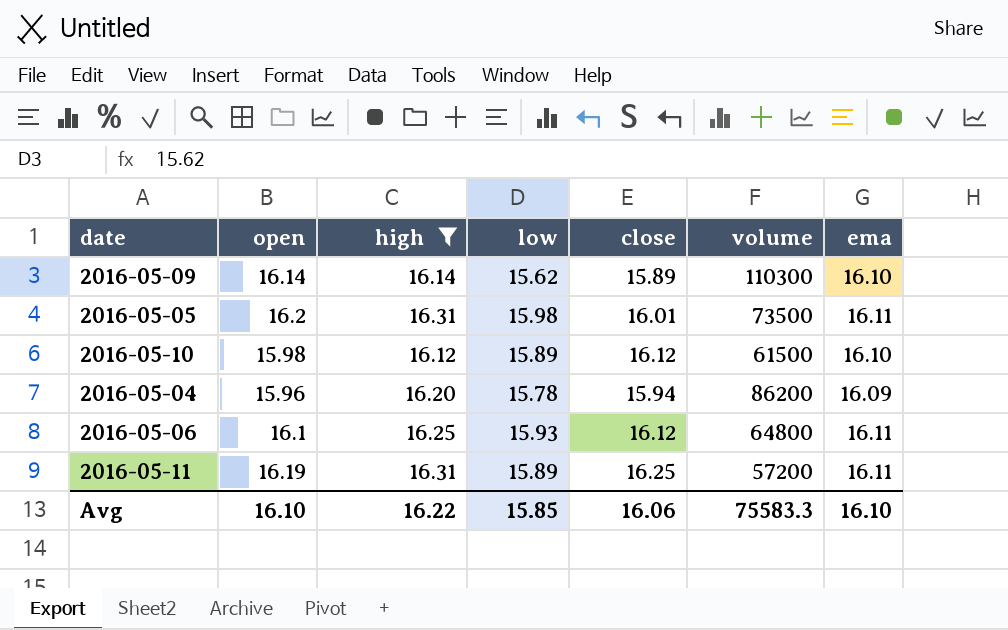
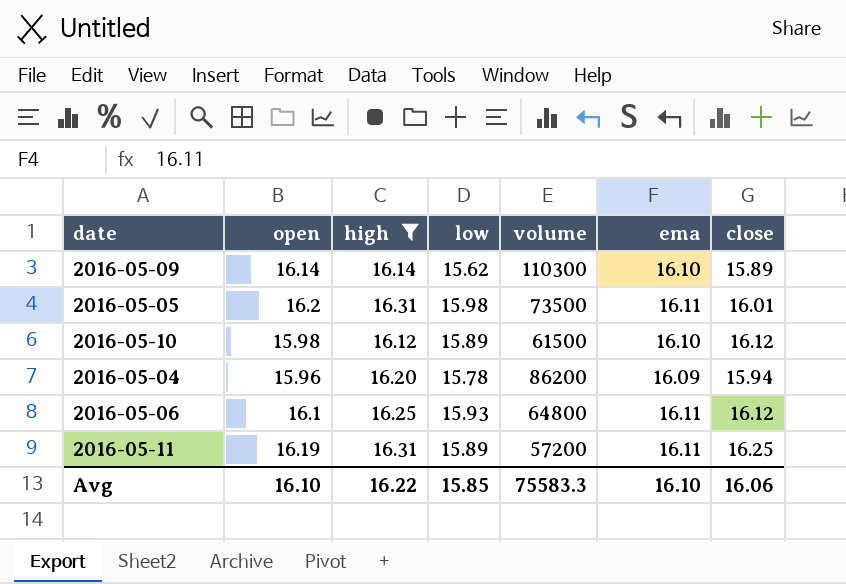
column close | position: 5 -> 7

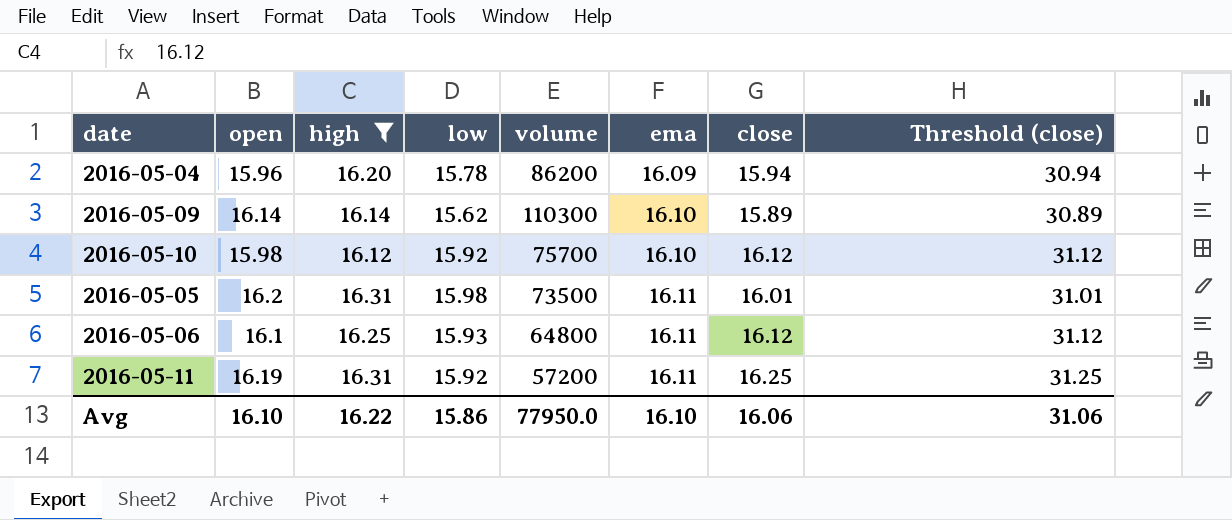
row order: none -> ema ascending
column Threshold (close) | formula: none -> [close] + 15
2016-05-10 | low: 15.89 -> 15.92
2016-05-10 | volume: 61500 -> 75700
2016-05-11 | low: 15.89 -> 15.92
Avg | low: 15.85 -> 15.86
Avg | volume: 75583.3 -> 77950.0

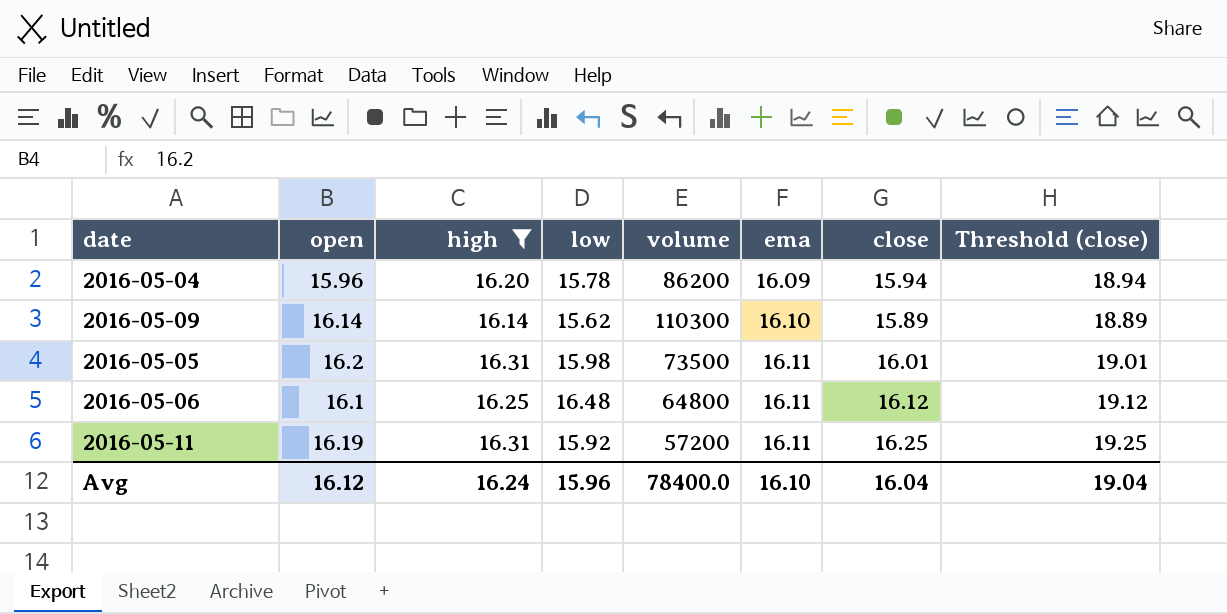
column Threshold (close) | formula: [close] + 15 -> [close] + 3
row 2016-05-10: 15.98 | 16.12 | 15.92 | 75700 | 16.10 | 16.12 | 31.12 -> none
2016-05-06 | low: 15.93 -> 16.48
Avg | open: 16.10 -> 16.12
Avg | high: 16.22 -> 16.24
Avg | low: 15.86 -> 15.96
Avg | volume: 77950.0 -> 78400.0
Avg | close: 16.06 -> 16.04
Avg | Threshold (close): 31.06 -> 19.04

